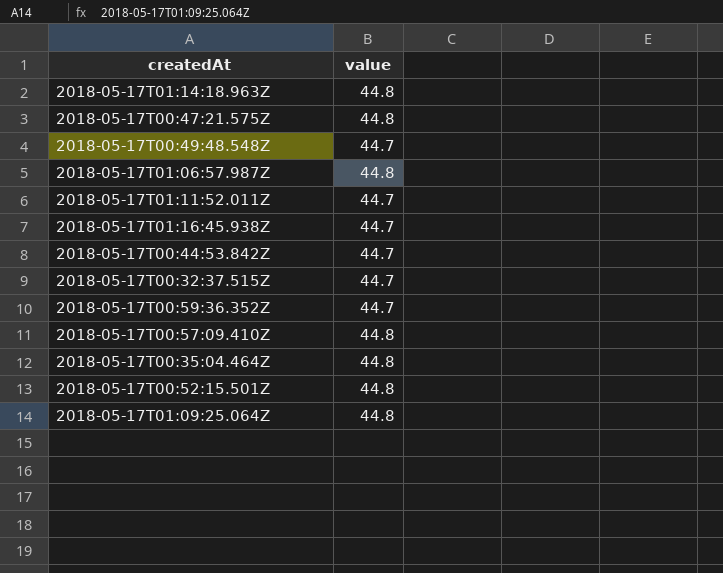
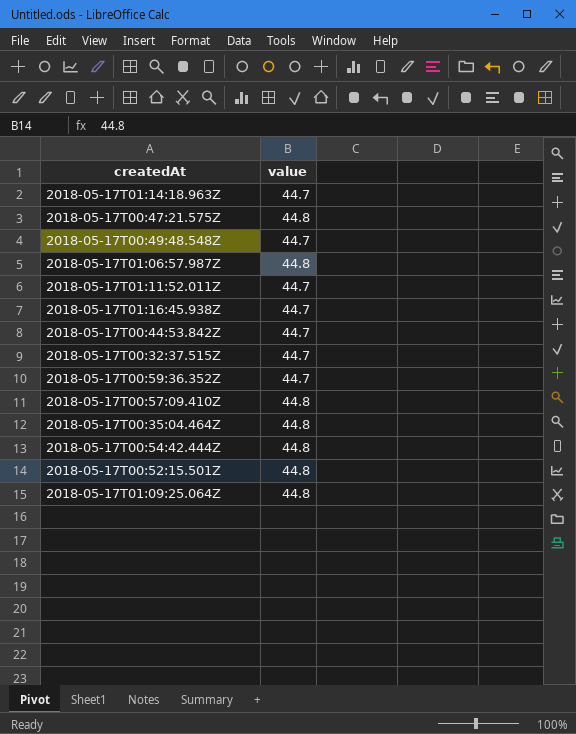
2018-05-17T01:14:18.963Z | value: 44.8 -> 44.7
row 2018-05-17T00:54:42.444Z: none -> 44.8

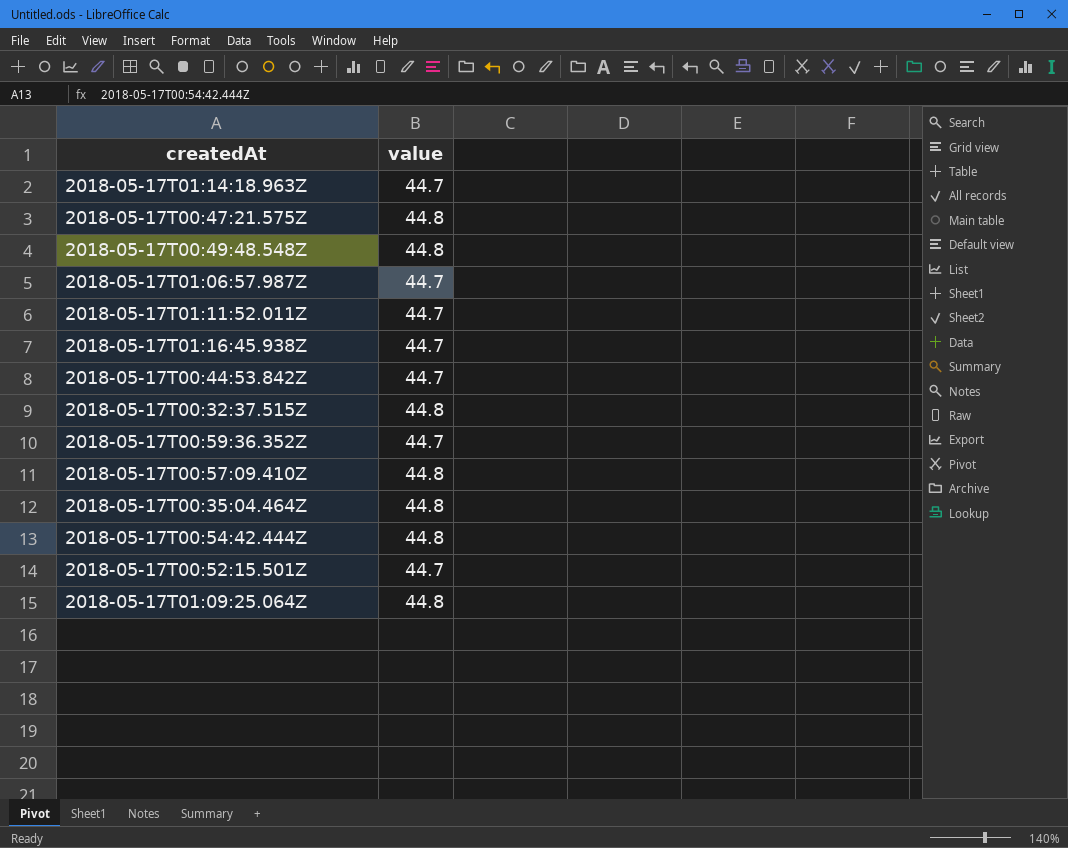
2018-05-17T00:49:48.548Z | value: 44.7 -> 44.8
2018-05-17T01:06:57.987Z | value: 44.8 -> 44.7
2018-05-17T00:32:37.515Z | value: 44.7 -> 44.8
2018-05-17T00:52:15.501Z | value: 44.8 -> 44.7

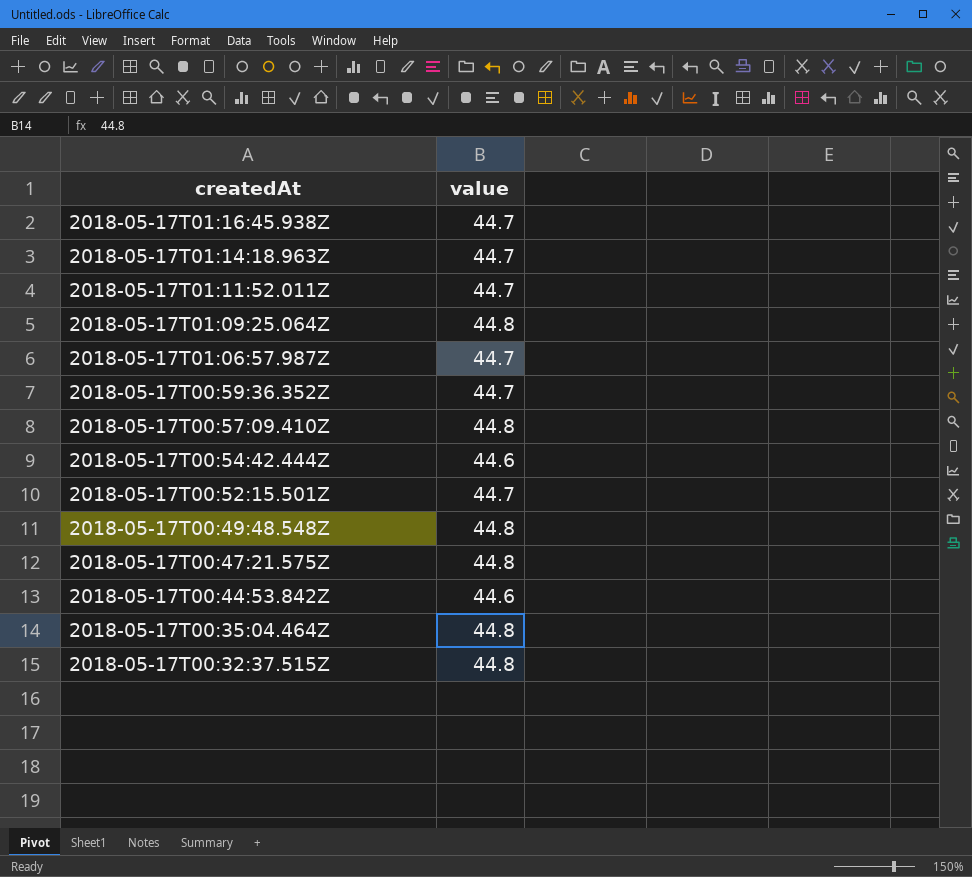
row order: none -> createdAt descending
2018-05-17T00:54:42.444Z | value: 44.8 -> 44.6
2018-05-17T00:44:53.842Z | value: 44.7 -> 44.6

